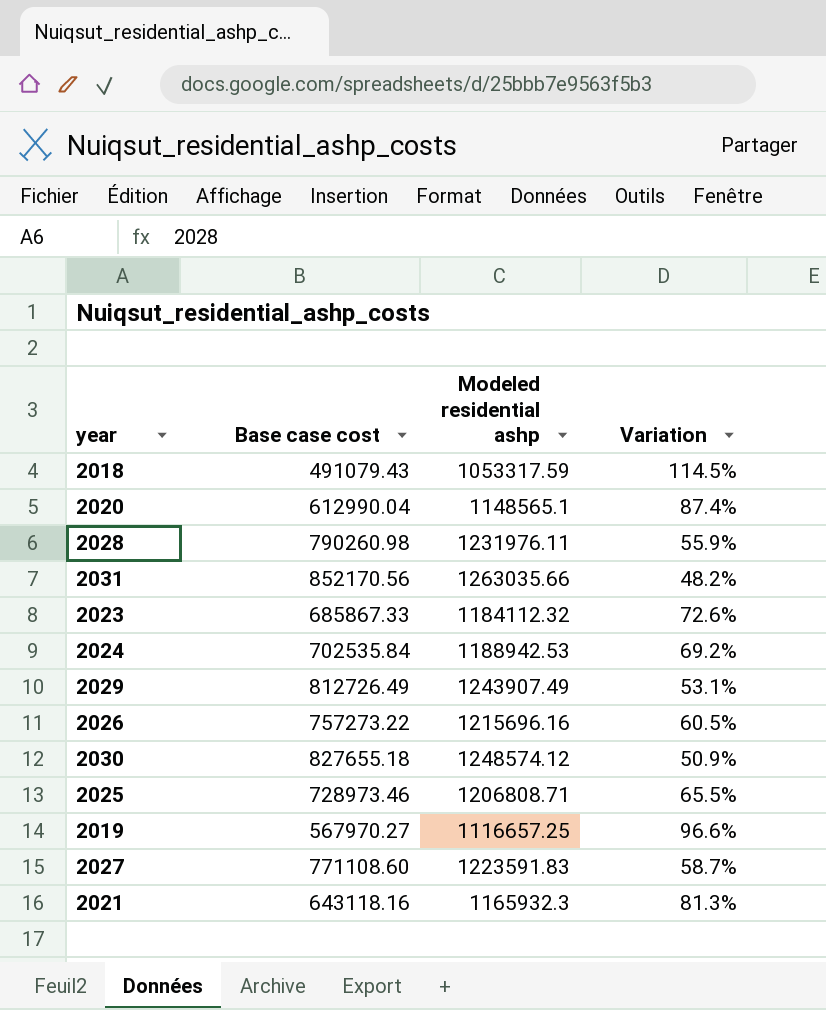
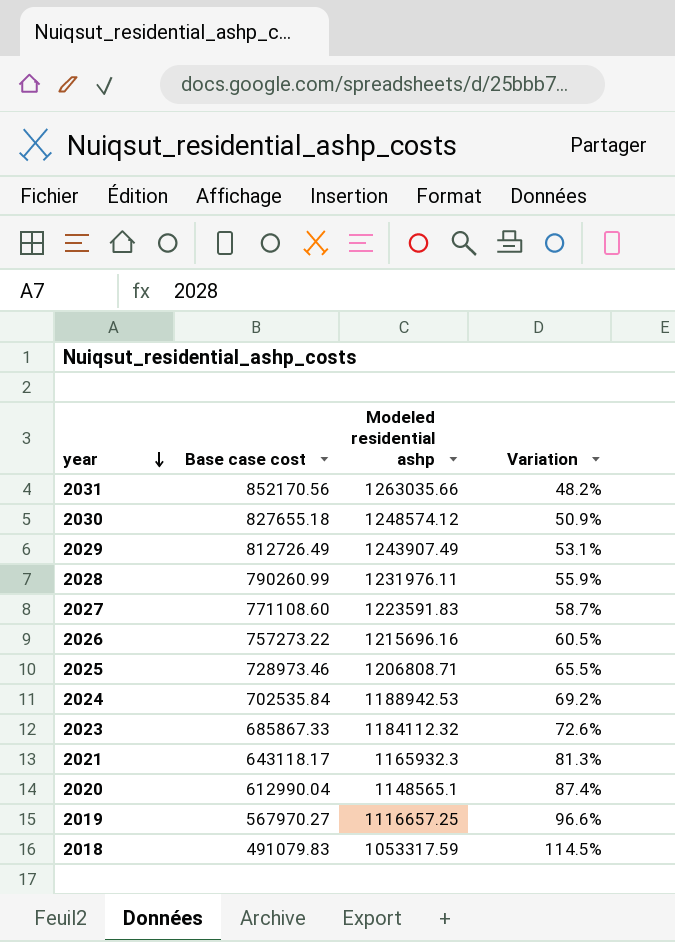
row order: none -> year descending
2028 | Base case cost: 790260.98 -> 790260.99
2021 | Base case cost: 643118.16 -> 643118.17
2018 | Base case cost: 491079.43 -> 491079.83

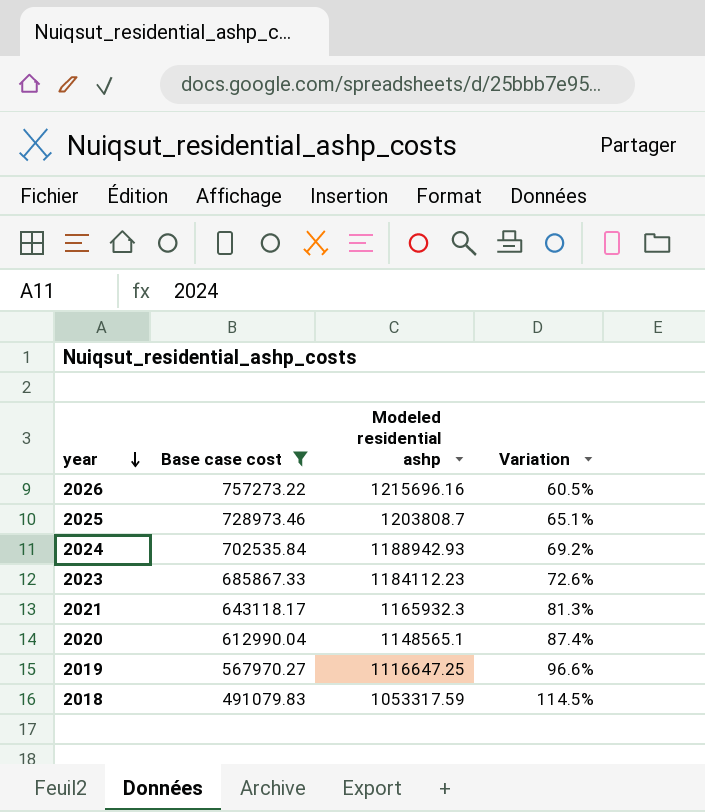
filter: none -> Base case cost <= 757273.22
2025 | Modeled residential ashp: 1206808.71 -> 1203808.7
2025 | Variation: 65.5% -> 65.1%
2024 | Modeled residential ashp: 1188942.53 -> 1188942.93
2023 | Modeled residential ashp: 1184112.32 -> 1184112.23
2019 | Modeled residential ashp: 1116657.25 -> 1116647.25

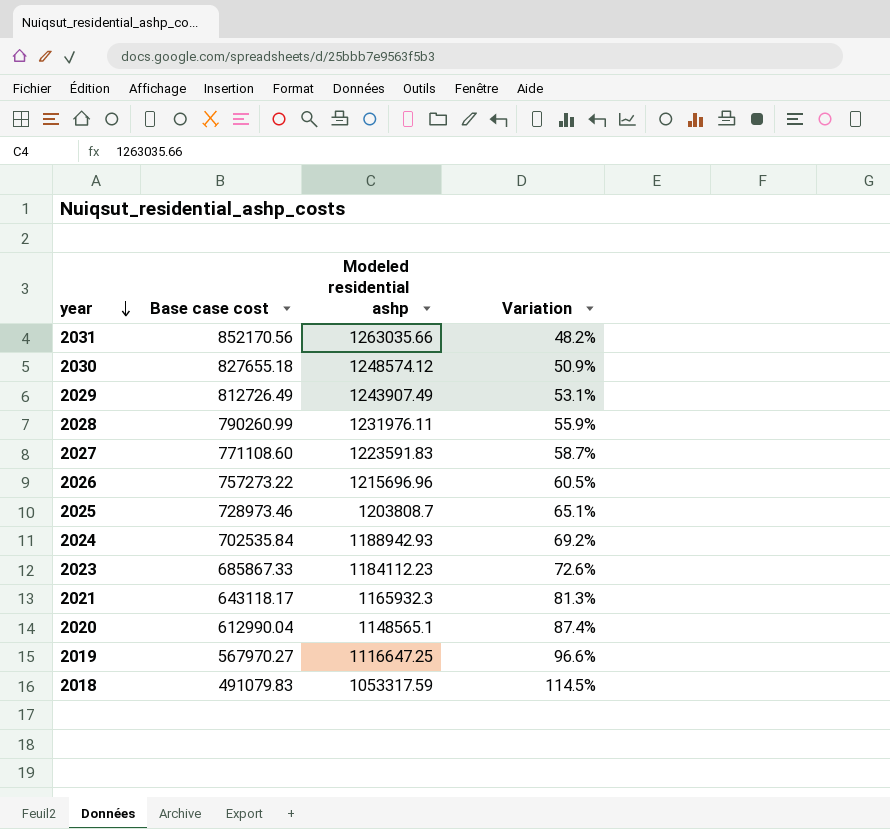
filter: Base case cost <= 757273.22 -> none
2026 | Modeled residential ashp: 1215696.16 -> 1215696.96

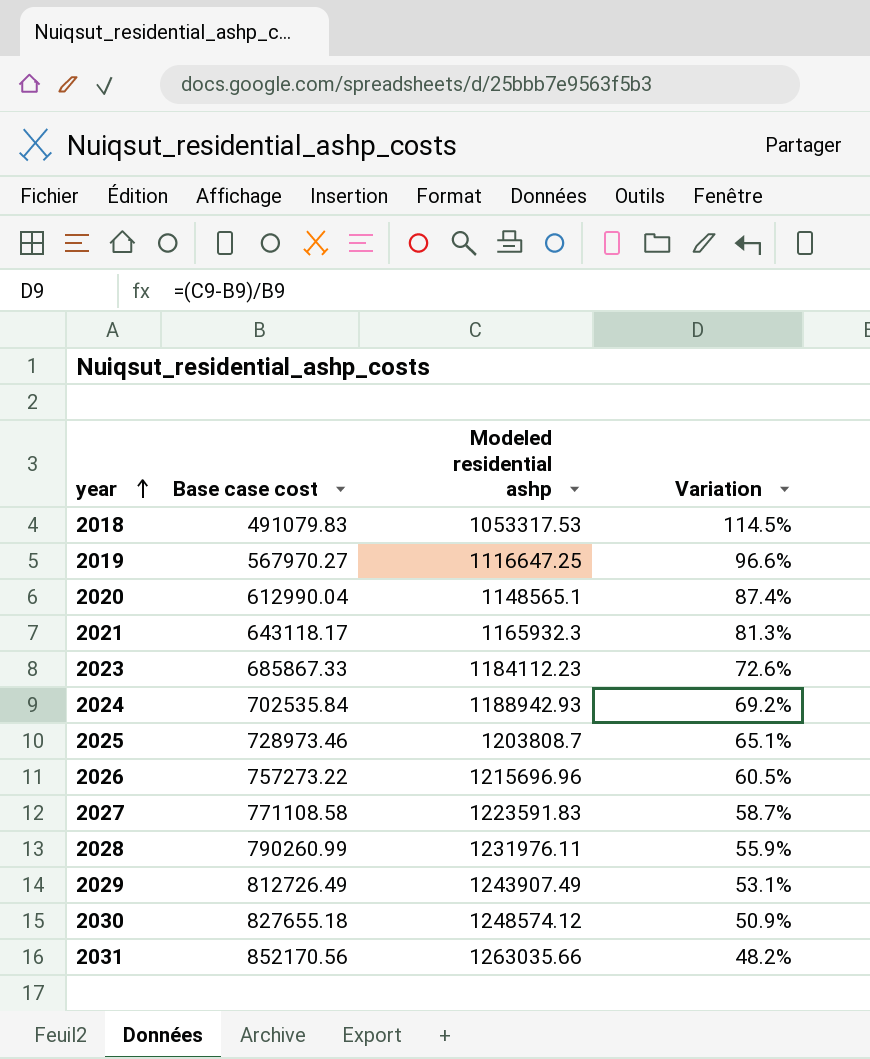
row order: year descending -> year ascending
2018 | Modeled residential ashp: 1053317.59 -> 1053317.53
2027 | Base case cost: 771108.60 -> 771108.58

